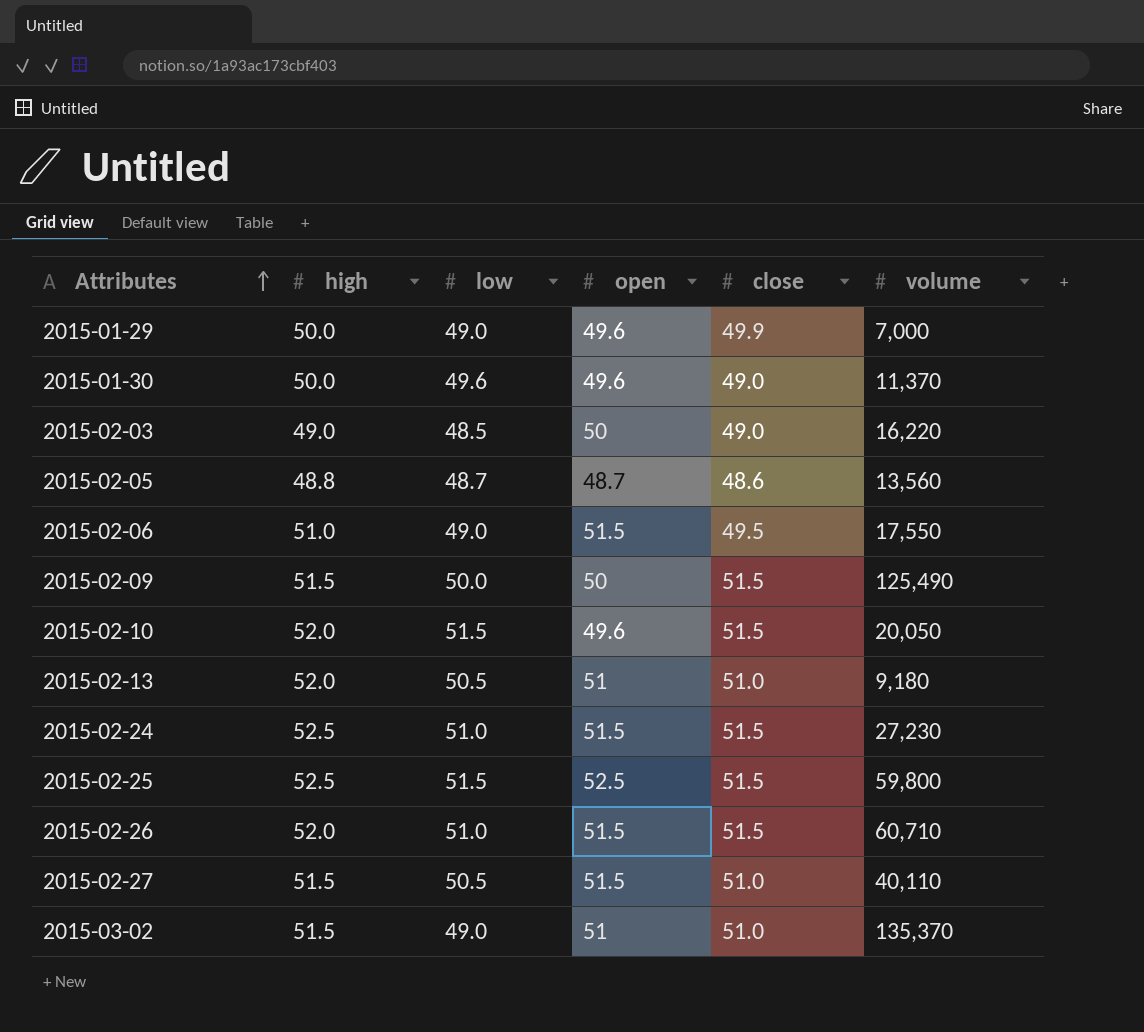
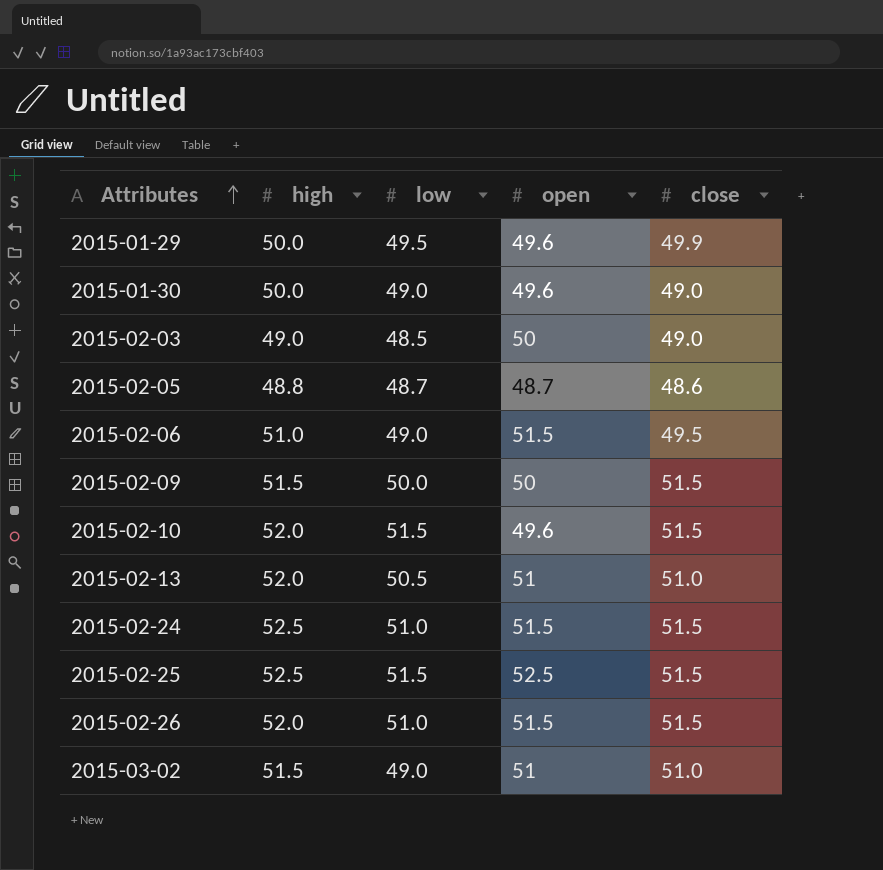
column volume | position: 6 -> none
row 2015-02-27: 51.5 | 50.5 | 51.5 | 51.0 | 40,110 -> none
2015-01-29 | low: 49.0 -> 49.5
2015-01-30 | low: 49.6 -> 49.0

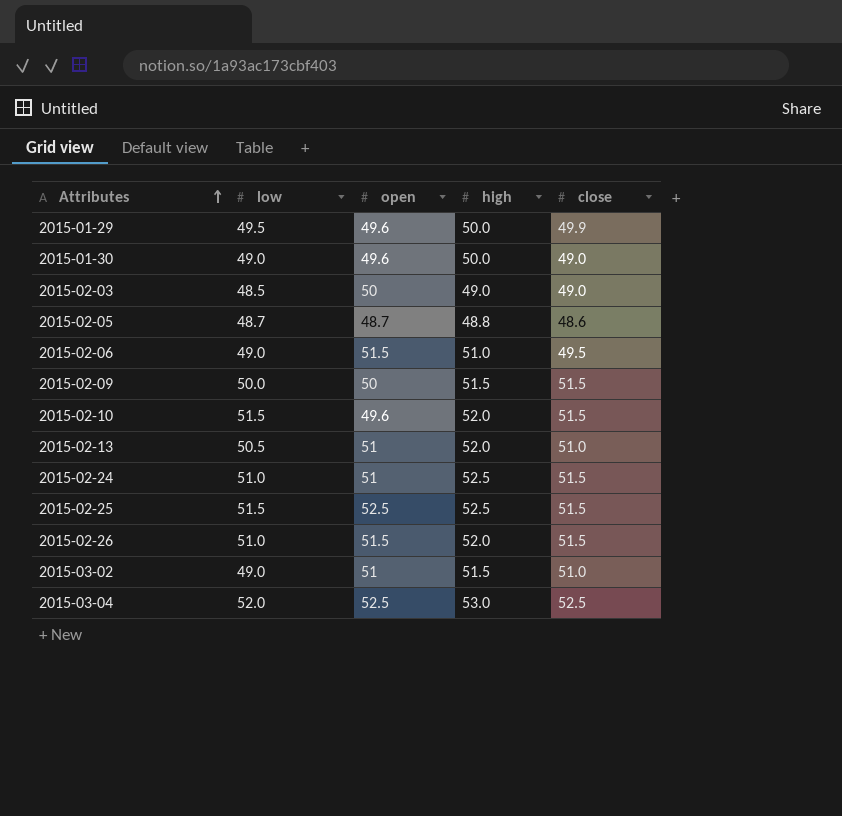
column high | position: 2 -> 4
2015-02-24 | open: 51.5 -> 51
row 2015-03-04: none -> 52.0 | 52.5 | 53.0 | 52.5

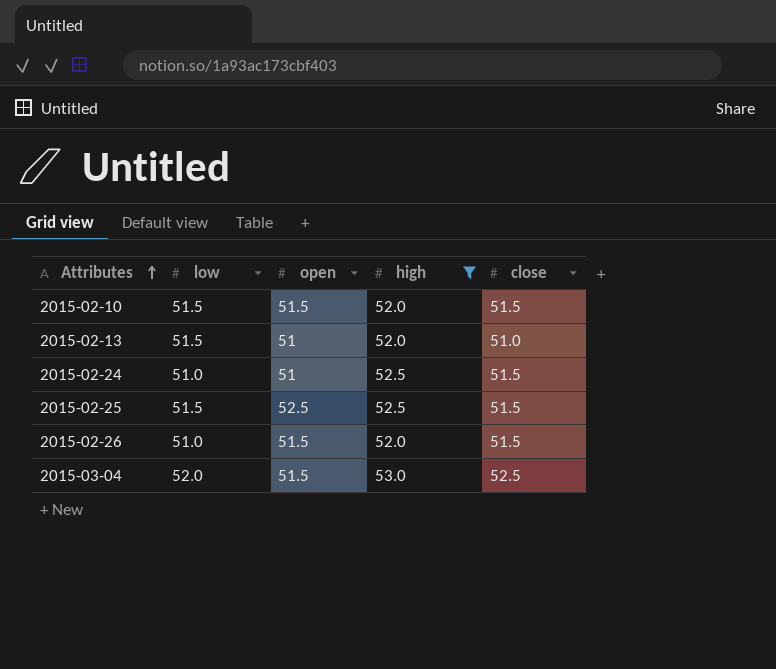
filter: none -> high >= 52.0
2015-02-10 | open: 49.6 -> 51.5
2015-02-13 | low: 50.5 -> 51.5
2015-03-04 | open: 52.5 -> 51.5

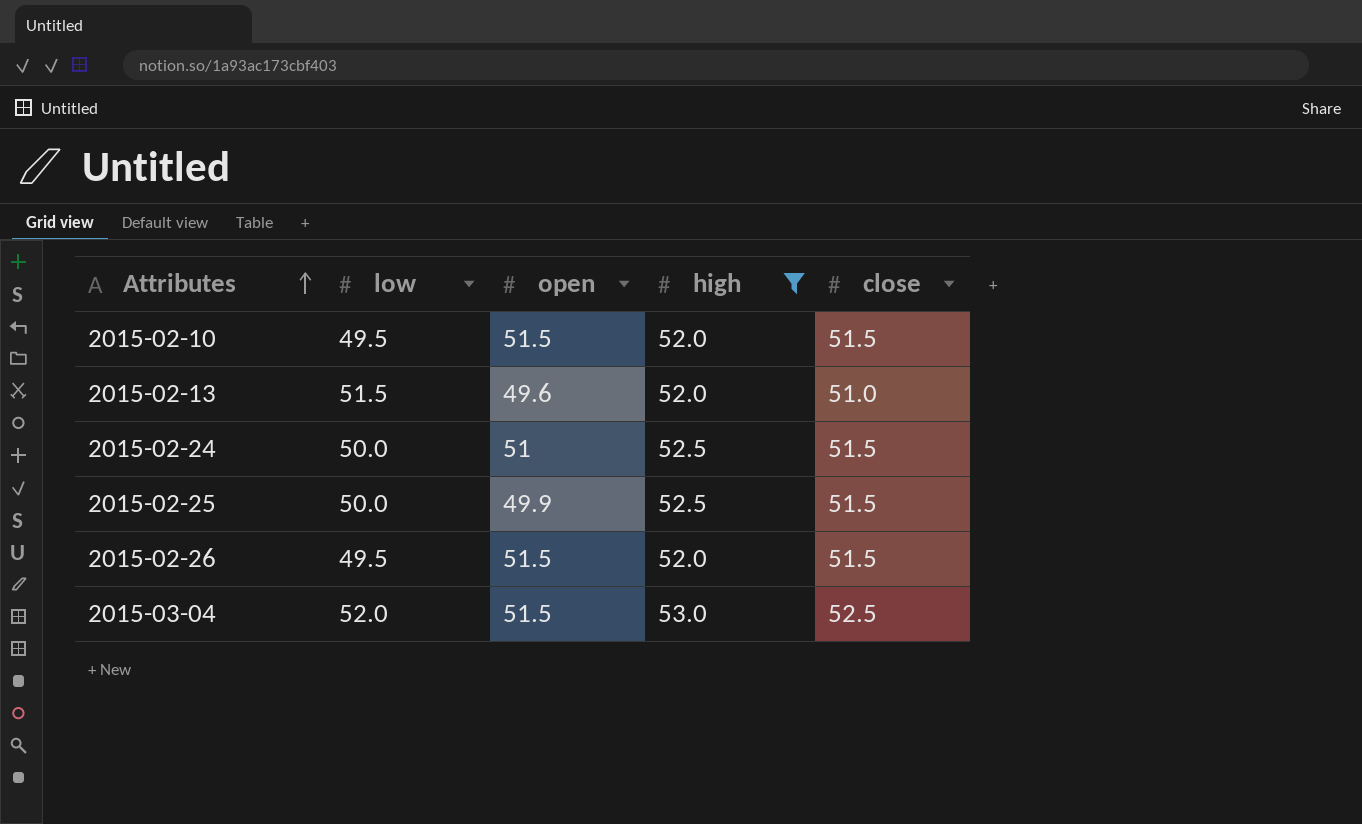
2015-02-10 | low: 51.5 -> 49.5
2015-02-13 | open: 51 -> 49.6
2015-02-24 | low: 51.0 -> 50.0
2015-02-25 | low: 51.5 -> 50.0
2015-02-25 | open: 52.5 -> 49.9
2015-02-26 | low: 51.0 -> 49.5

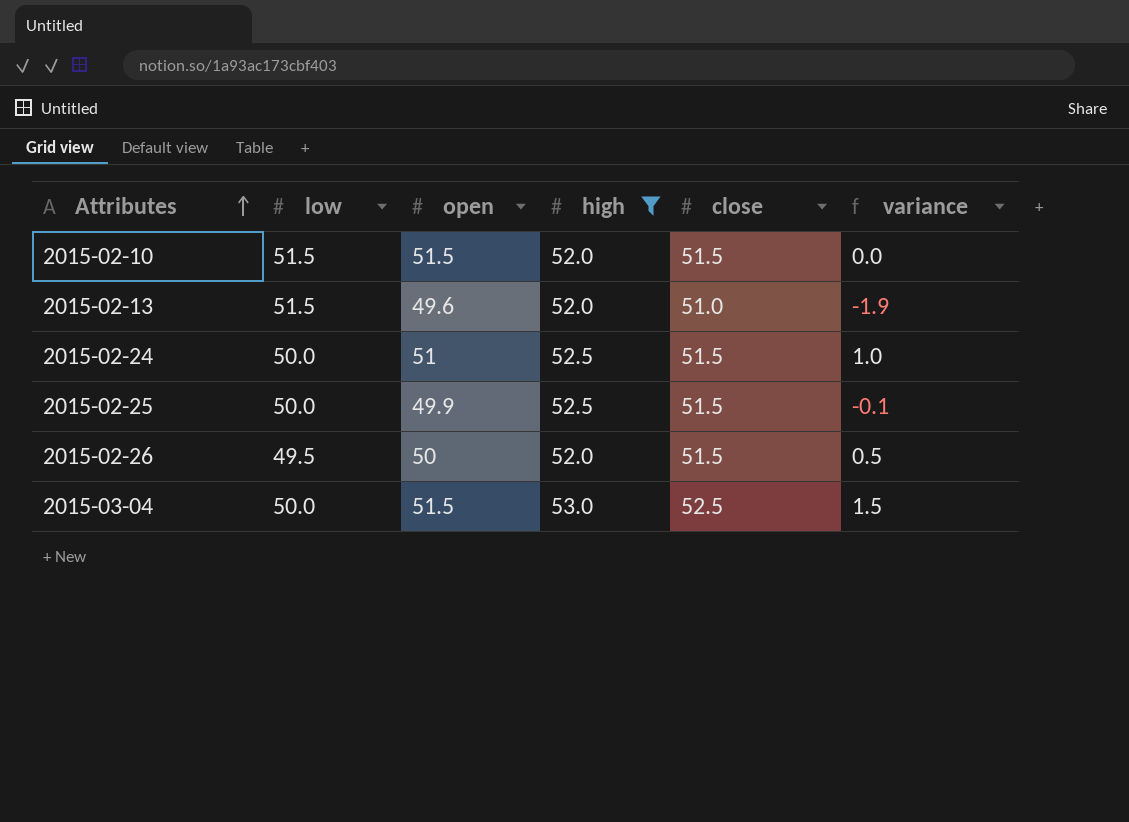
column variance | formula: none -> [open] - [low]
2015-02-10 | low: 49.5 -> 51.5
2015-02-26 | open: 51.5 -> 50
2015-03-04 | low: 52.0 -> 50.0

